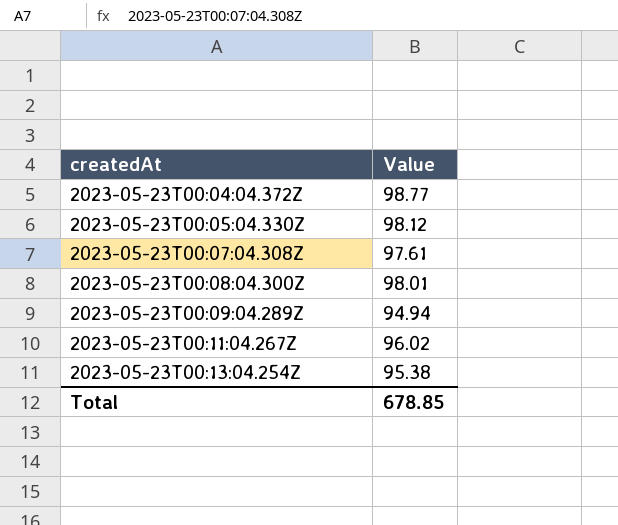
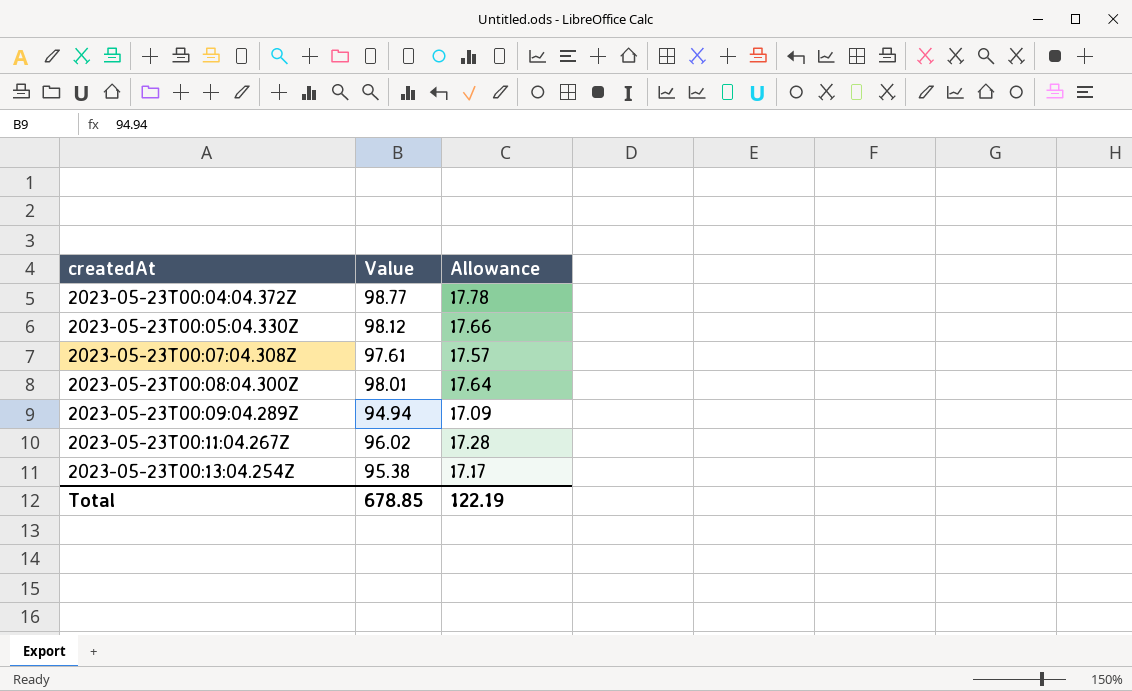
column Allowance | formula: none -> [Value] * 0.18

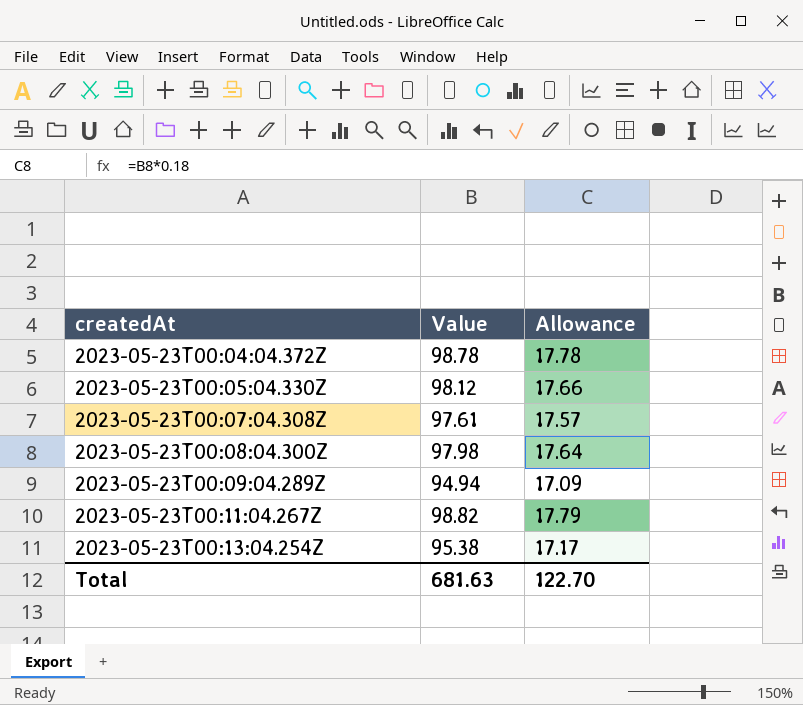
2023-05-23T00:04:04.372Z | Value: 98.77 -> 98.78
2023-05-23T00:08:04.300Z | Value: 98.01 -> 97.98
2023-05-23T00:11:04.267Z | Value: 96.02 -> 98.82
2023-05-23T00:11:04.267Z | Allowance: 17.28 -> 17.79
Total | Value: 678.85 -> 681.63
Total | Allowance: 122.19 -> 122.70

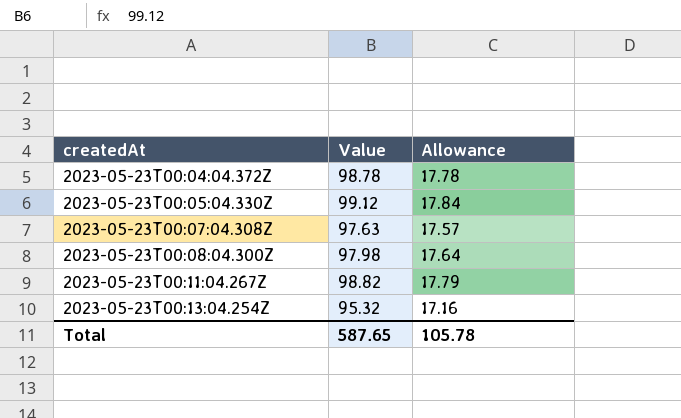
row 2023-05-23T00:09:04.289Z: 94.94 | 17.09 -> none
2023-05-23T00:05:04.330Z | Value: 98.12 -> 99.12
2023-05-23T00:05:04.330Z | Allowance: 17.66 -> 17.84
2023-05-23T00:07:04.308Z | Value: 97.61 -> 97.63
2023-05-23T00:13:04.254Z | Value: 95.38 -> 95.32
2023-05-23T00:13:04.254Z | Allowance: 17.17 -> 17.16
Total | Value: 681.63 -> 587.65
Total | Allowance: 122.70 -> 105.78

